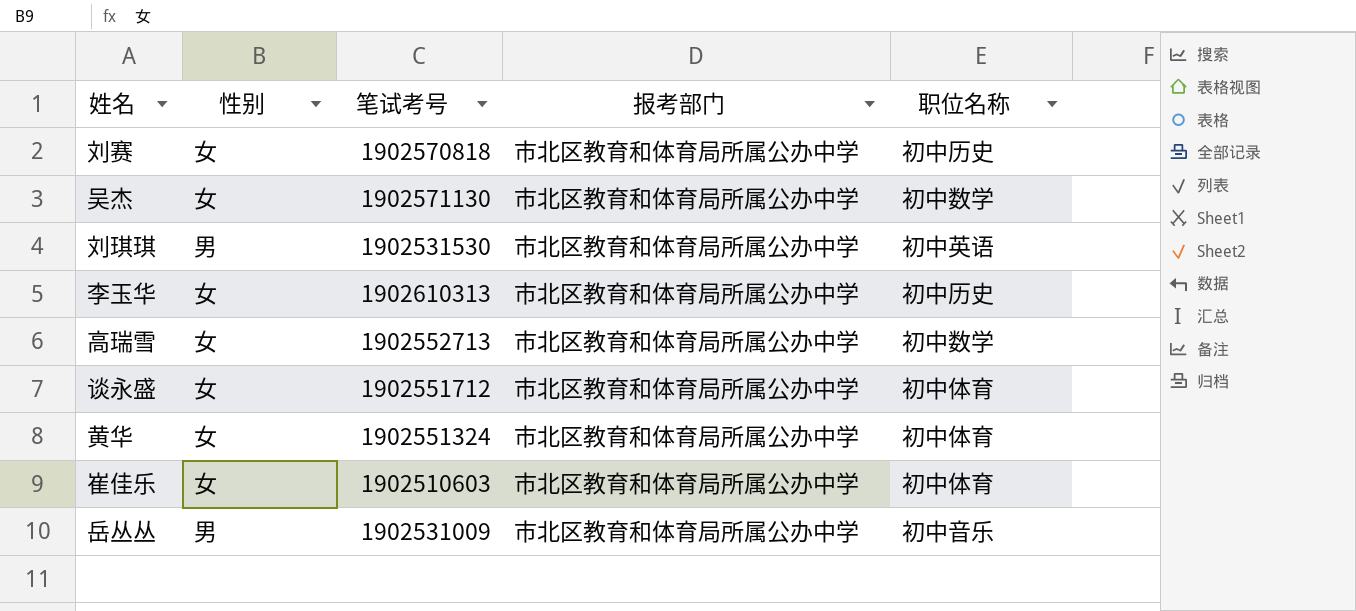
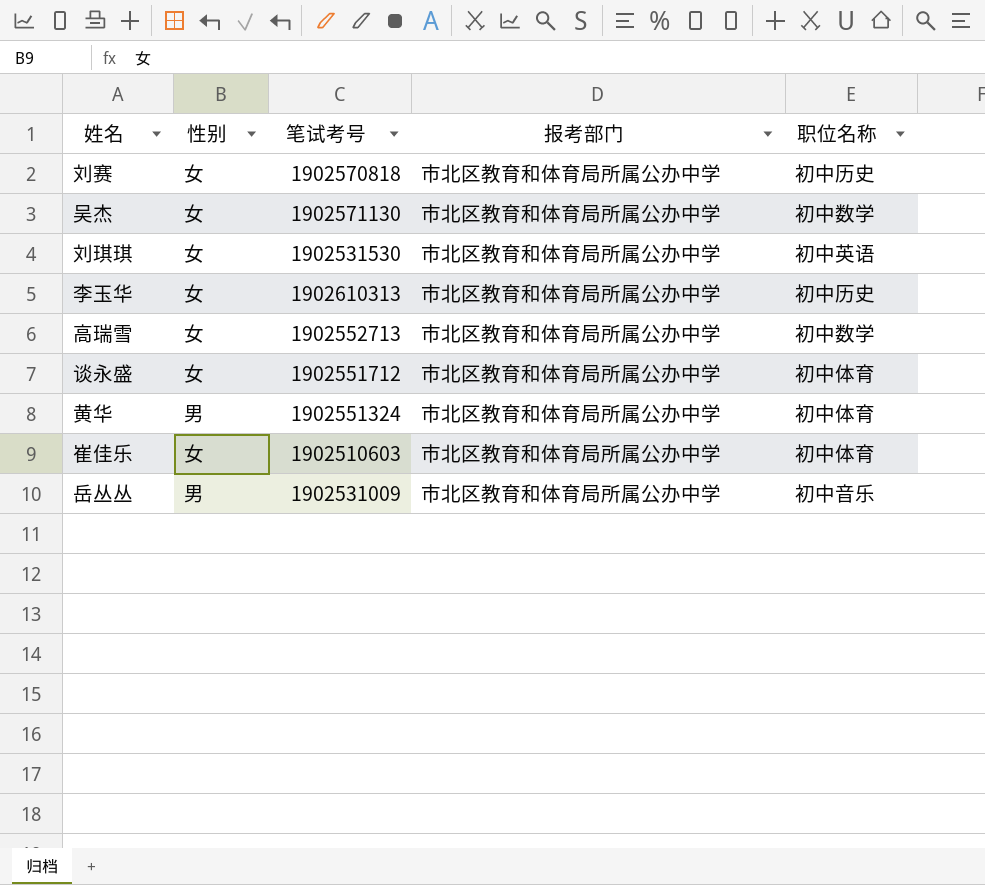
刘琪琪 | 性别: 男 -> 女
黄华 | 性别: 女 -> 男

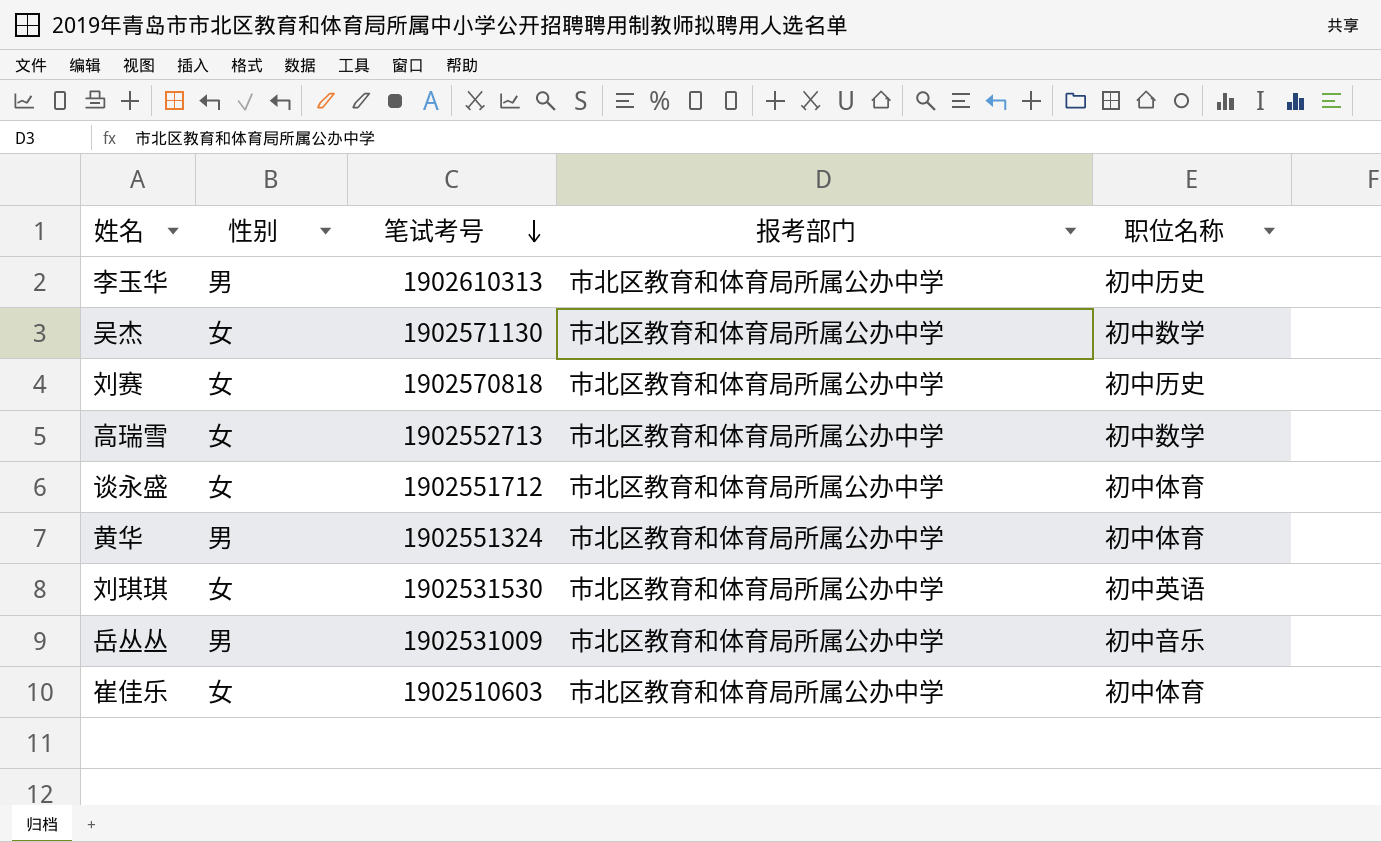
row order: none -> 笔试考号 descending
李玉华 | 性别: 女 -> 男

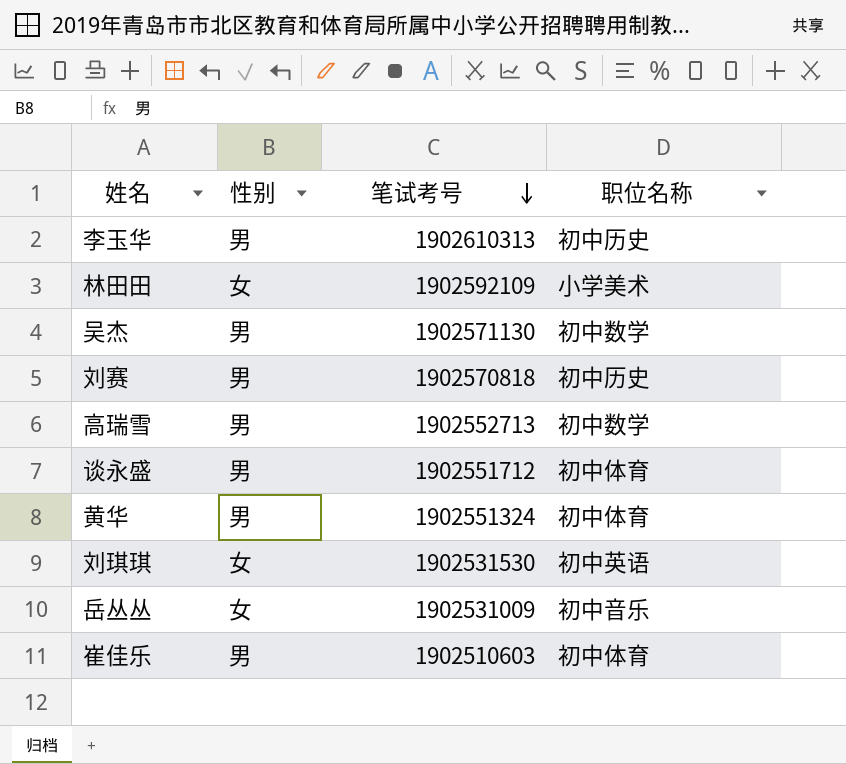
column 报考部门 | position: 4 -> none
row 林田田: none -> 女 | 1902592109 | 小学美术
吴杰 | 性别: 女 -> 男
刘赛 | 性别: 女 -> 男
高瑞雪 | 性别: 女 -> 男
谈永盛 | 性别: 女 -> 男
岳丛丛 | 性别: 男 -> 女
崔佳乐 | 性别: 女 -> 男

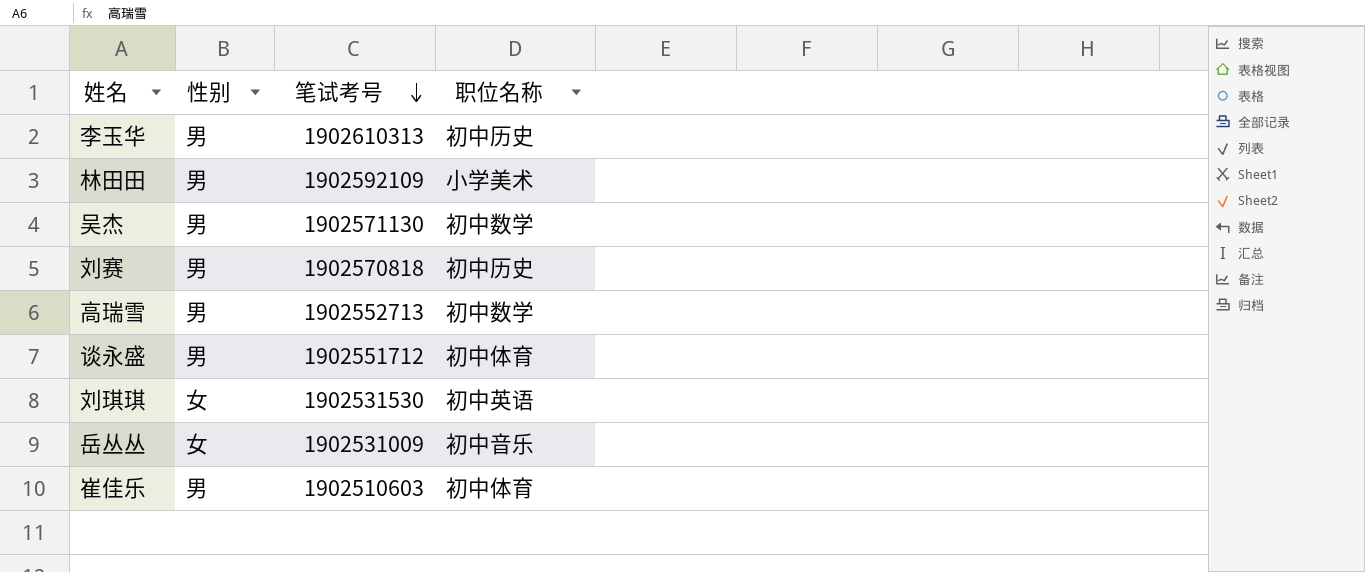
row 黄华: 男 | 1902551324 | 初中体育 -> none
林田田 | 性别: 女 -> 男

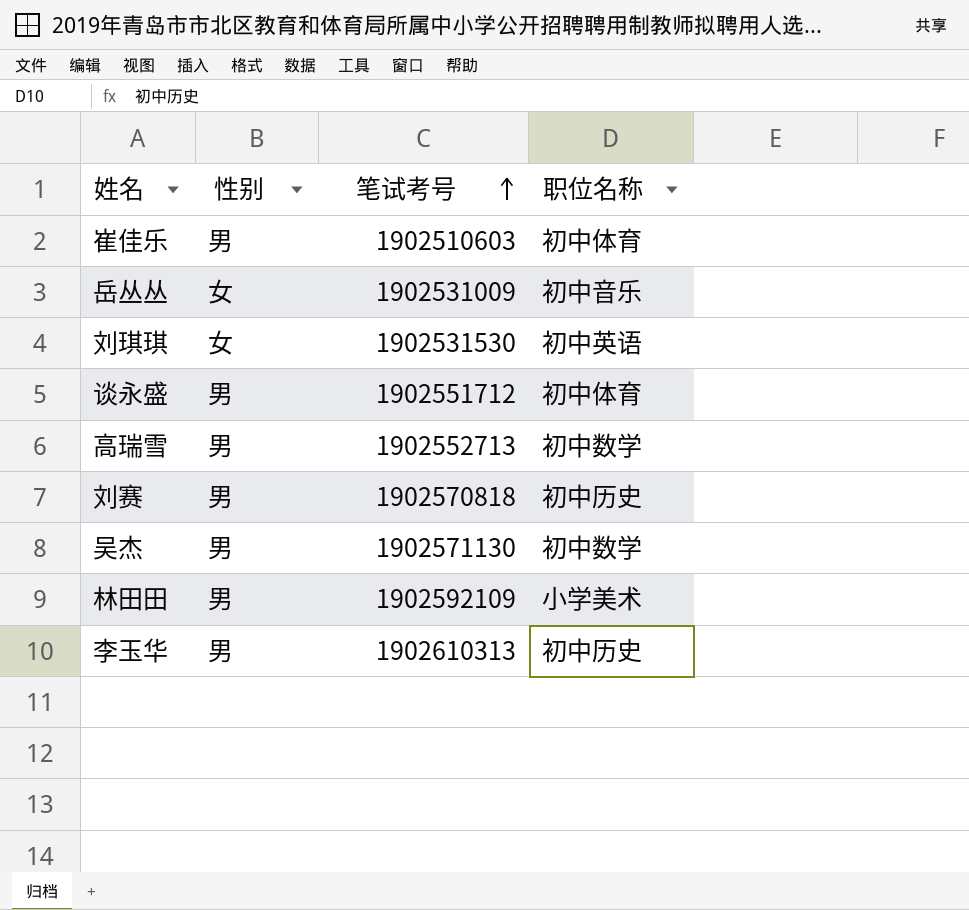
row order: 笔试考号 descending -> 笔试考号 ascending

